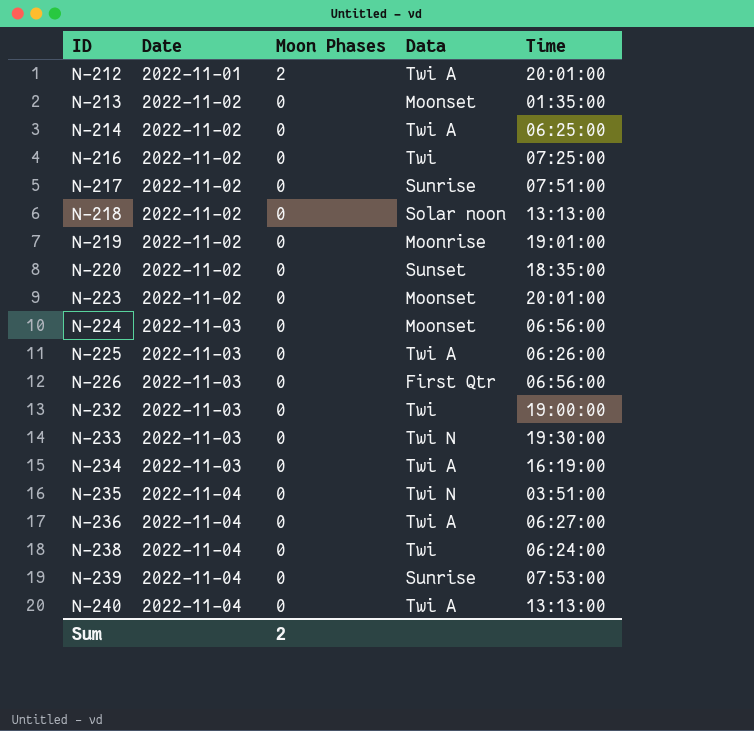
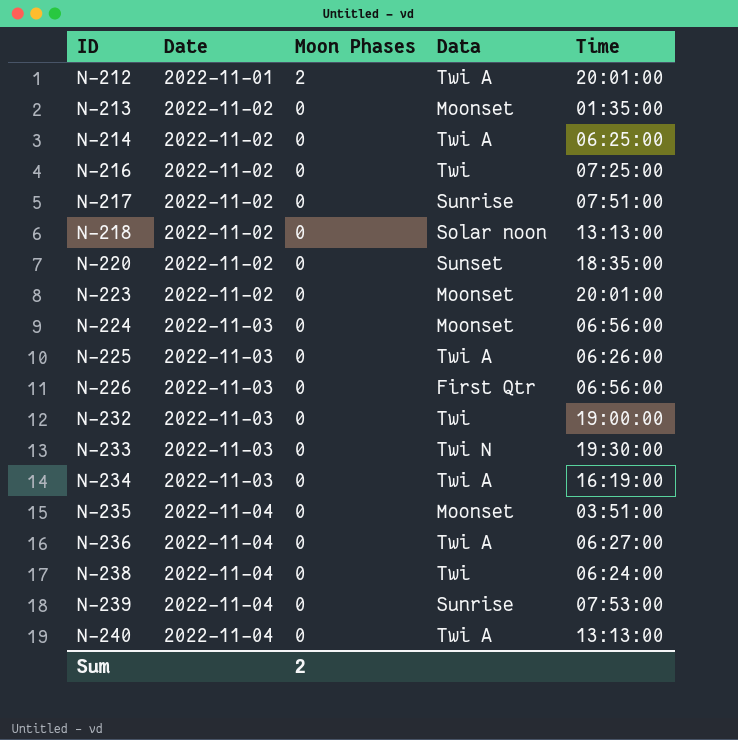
row N-219: 2022-11-02 | 0 | Moonrise | 19:01:00 -> none
N-235 | Data: Twi N -> Moonset

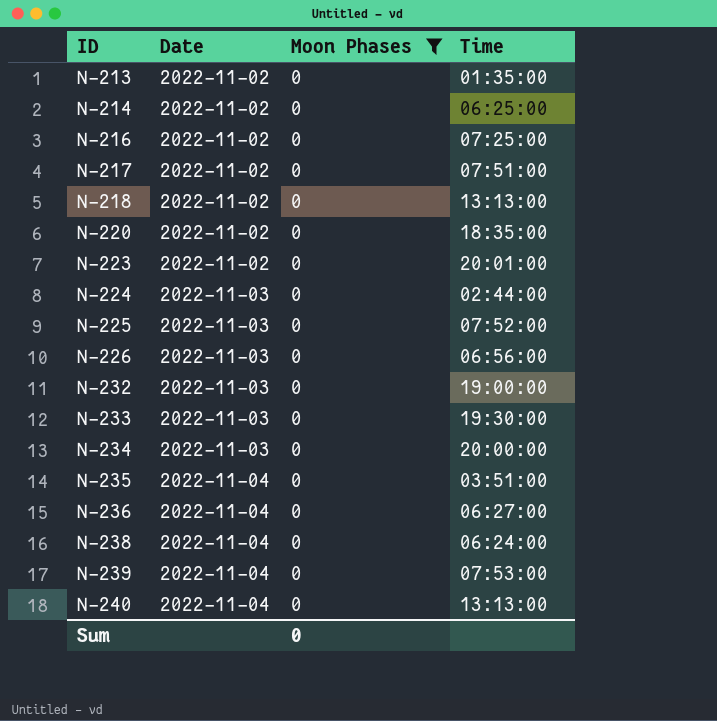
filter: none -> Moon Phases = 0
column Data | position: 4 -> none
N-224 | Time: 06:56:00 -> 02:44:00
N-225 | Time: 06:26:00 -> 07:52:00
N-234 | Time: 16:19:00 -> 20:00:00
Sum | Moon Phases: 2 -> 0

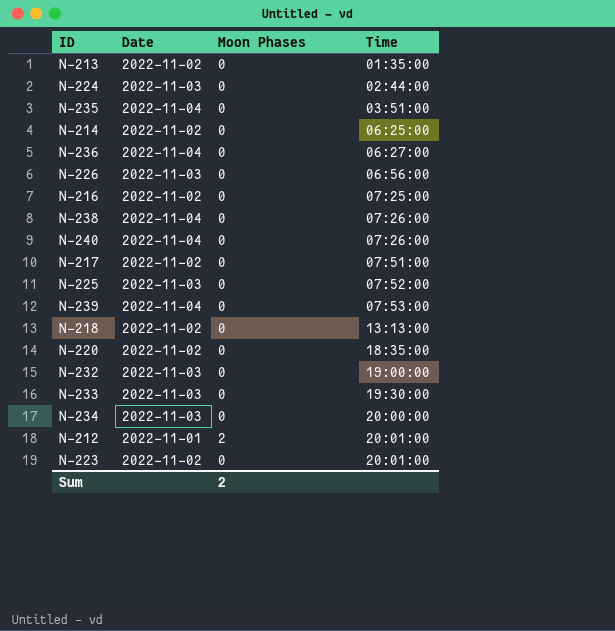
filter: Moon Phases = 0 -> none
row order: ID ascending -> Time ascending
N-238 | Time: 06:24:00 -> 07:26:00
N-240 | Time: 13:13:00 -> 07:26:00
Sum | Moon Phases: 0 -> 2

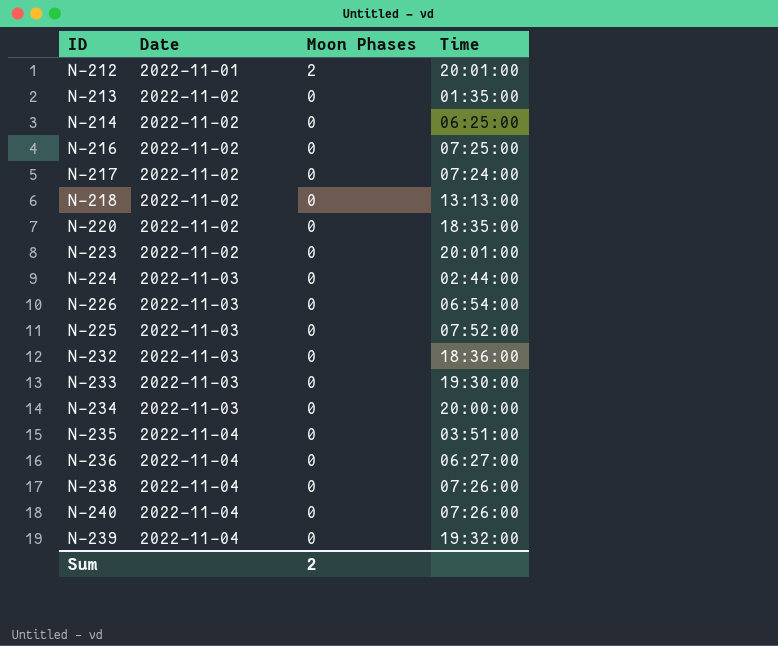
row order: Time ascending -> Date ascending
N-217 | Time: 07:51:00 -> 07:24:00
N-226 | Time: 06:56:00 -> 06:54:00
N-232 | Time: 19:00:00 -> 18:36:00
N-239 | Time: 07:53:00 -> 19:32:00

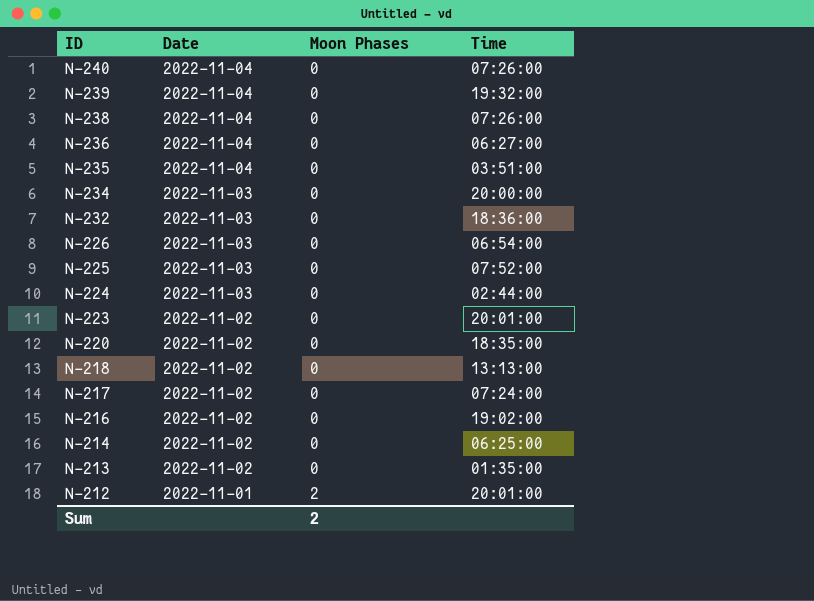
row order: Date ascending -> ID descending
row N-233: 2022-11-03 | 0 | 19:30:00 -> none
N-216 | Time: 07:25:00 -> 19:02:00

